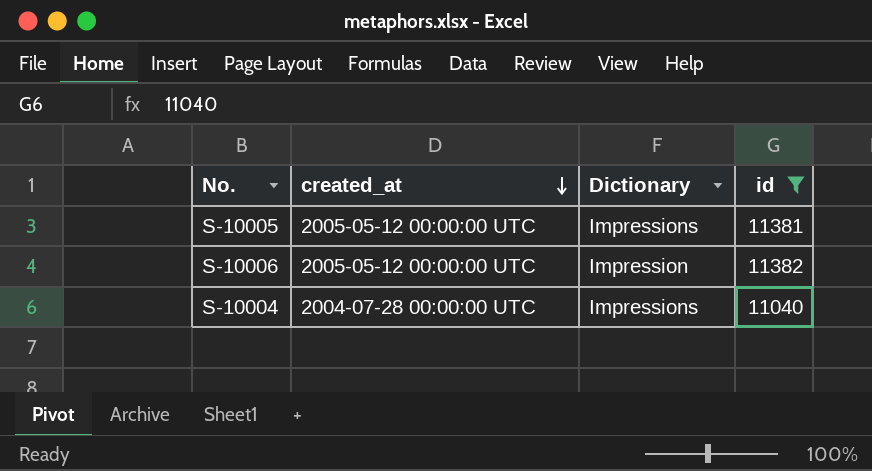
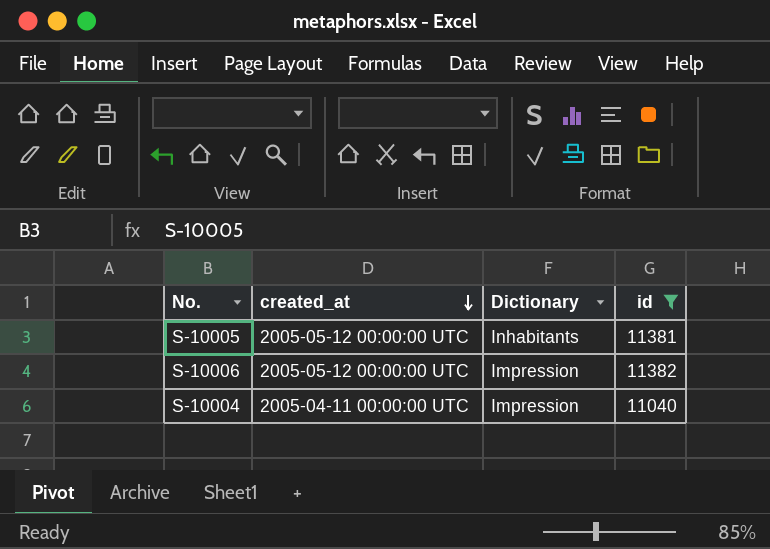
S-10005 | Dictionary: Impressions -> Inhabitants
S-10004 | created_at: 2004-07-28 00:00:00 UTC -> 2005-04-11 00:00:00 UTC
S-10004 | Dictionary: Impressions -> Impression

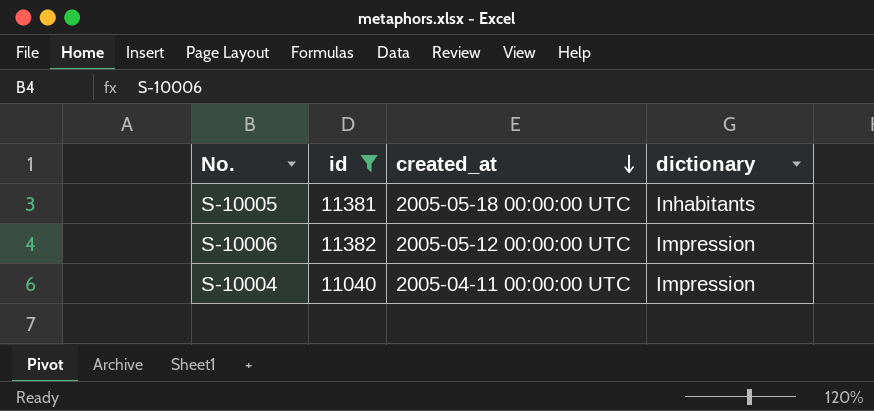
column id | position: 4 -> 2
column name: Dictionary -> dictionary
S-10005 | created_at: 2005-05-12 00:00:00 UTC -> 2005-05-18 00:00:00 UTC

